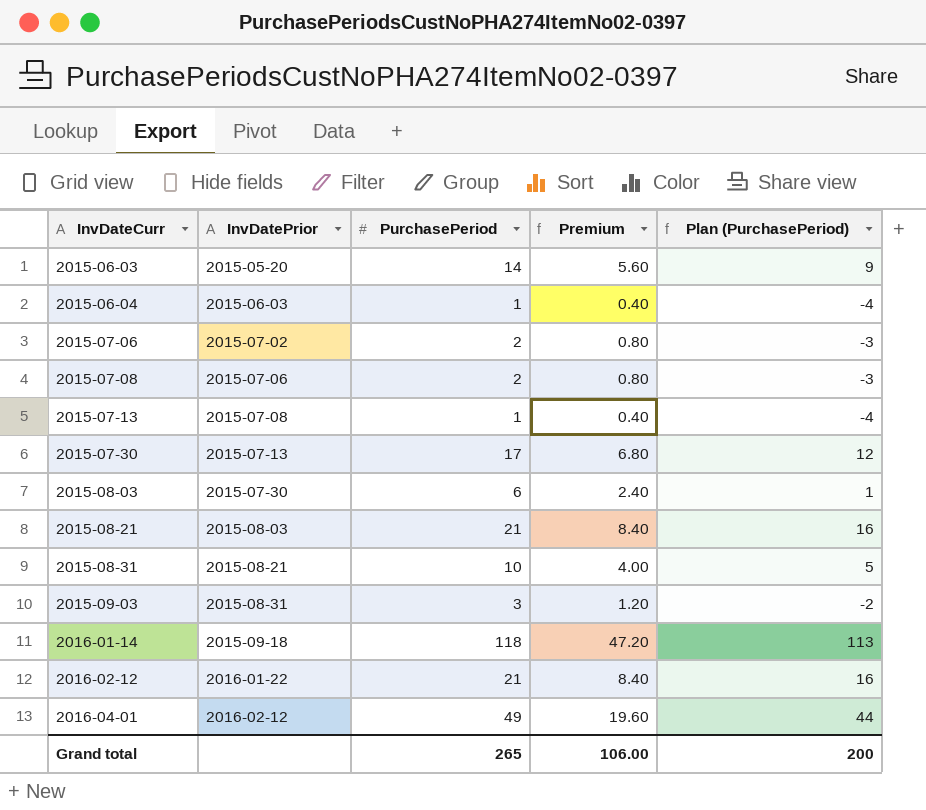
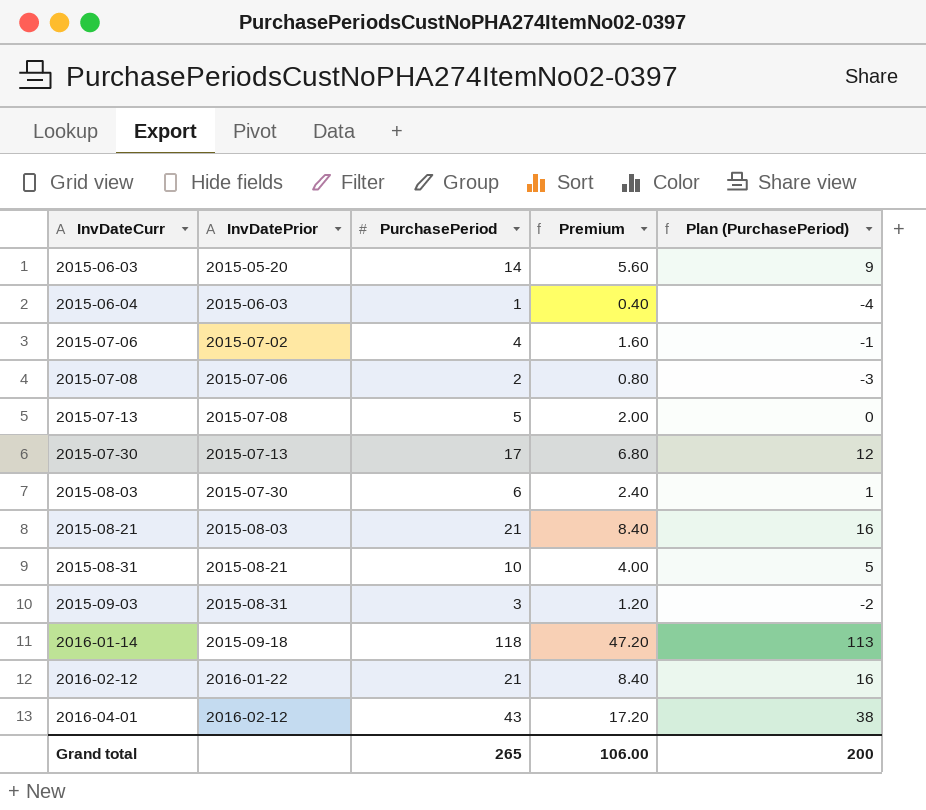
2015-07-06 | PurchasePeriod: 2 -> 4
2015-07-06 | Premium: 0.80 -> 1.60
2015-07-06 | Plan (PurchasePeriod): -3 -> -1
2015-07-13 | PurchasePeriod: 1 -> 5
2015-07-13 | Premium: 0.40 -> 2.00
2015-07-13 | Plan (PurchasePeriod): -4 -> 0
2016-04-01 | PurchasePeriod: 49 -> 43
2016-04-01 | Premium: 19.60 -> 17.20
2016-04-01 | Plan (PurchasePeriod): 44 -> 38

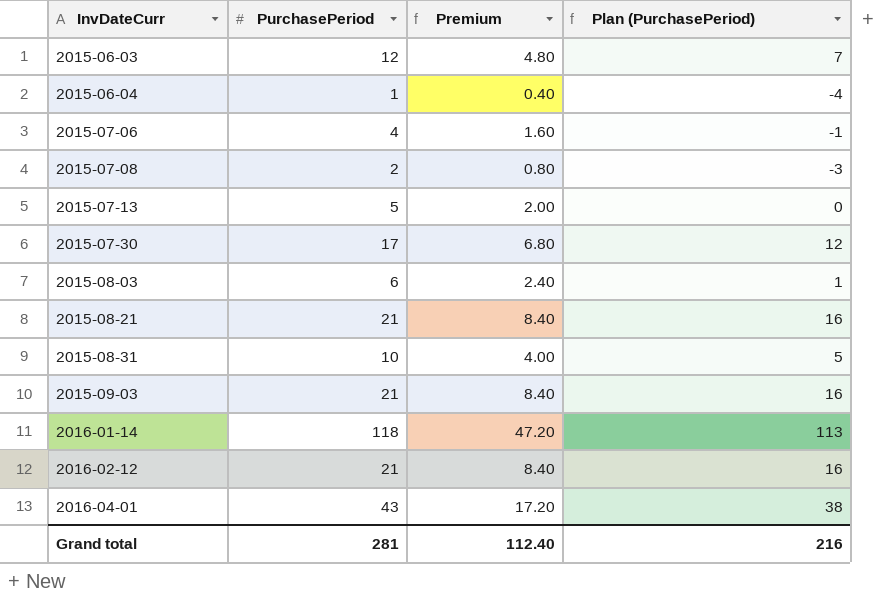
column InvDatePrior | position: 2 -> none
2015-06-03 | PurchasePeriod: 14 -> 12
2015-06-03 | Premium: 5.60 -> 4.80
2015-06-03 | Plan (PurchasePeriod): 9 -> 7
2015-09-03 | PurchasePeriod: 3 -> 21
2015-09-03 | Premium: 1.20 -> 8.40
2015-09-03 | Plan (PurchasePeriod): -2 -> 16
Grand total | PurchasePeriod: 265 -> 281
Grand total | Premium: 106.00 -> 112.40
Grand total | Plan (PurchasePeriod): 200 -> 216

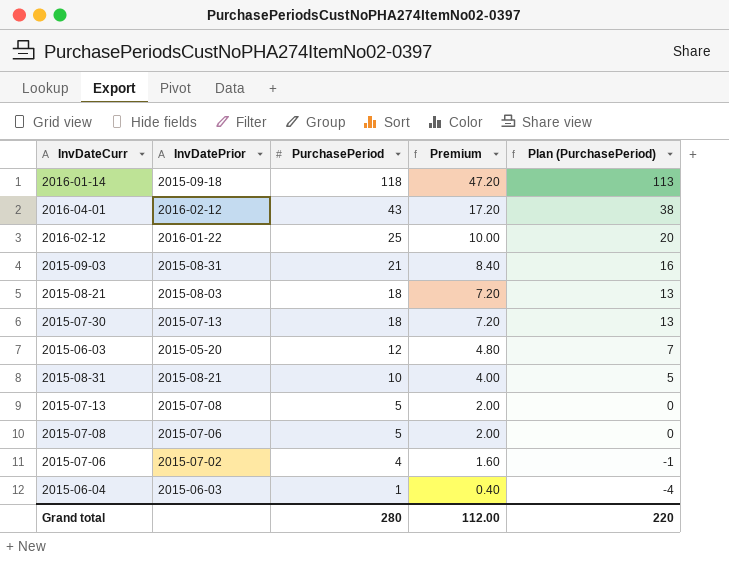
row order: InvDateCurr ascending -> PurchasePeriod descending
column InvDatePrior | position: none -> 2
row 2015-08-03: 6 | 2.40 | 1 -> none
2016-02-12 | PurchasePeriod: 21 -> 25
2016-02-12 | Premium: 8.40 -> 10.00
2016-02-12 | Plan (PurchasePeriod): 16 -> 20
2015-08-21 | PurchasePeriod: 21 -> 18
2015-08-21 | Premium: 8.40 -> 7.20
2015-08-21 | Plan (PurchasePeriod): 16 -> 13
2015-07-30 | PurchasePeriod: 17 -> 18
2015-07-30 | Premium: 6.80 -> 7.20
2015-07-30 | Plan (PurchasePeriod): 12 -> 13
2015-07-08 | PurchasePeriod: 2 -> 5
2015-07-08 | Premium: 0.80 -> 2.00
2015-07-08 | Plan (PurchasePeriod): -3 -> 0
Grand total | PurchasePeriod: 281 -> 280
Grand total | Premium: 112.40 -> 112.00
Grand total | Plan (PurchasePeriod): 216 -> 220

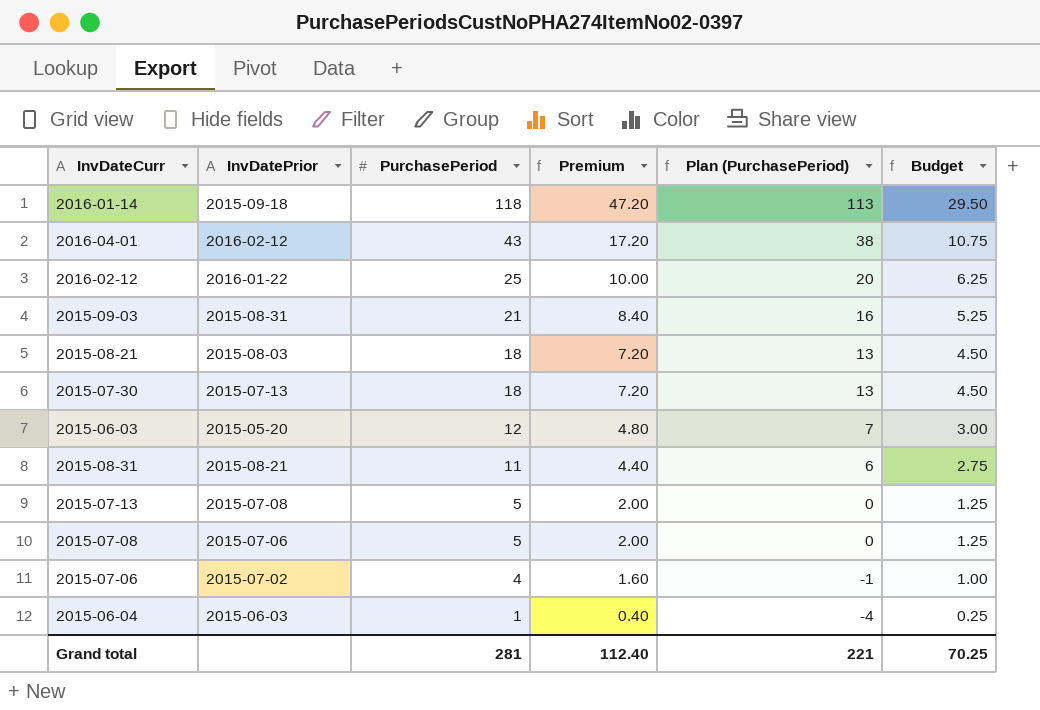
column Budget | formula: none -> [PurchasePeriod] * 0.25
2015-08-31 | PurchasePeriod: 10 -> 11
2015-08-31 | Premium: 4.00 -> 4.40
2015-08-31 | Plan (PurchasePeriod): 5 -> 6
Grand total | PurchasePeriod: 280 -> 281
Grand total | Premium: 112.00 -> 112.40
Grand total | Plan (PurchasePeriod): 220 -> 221

